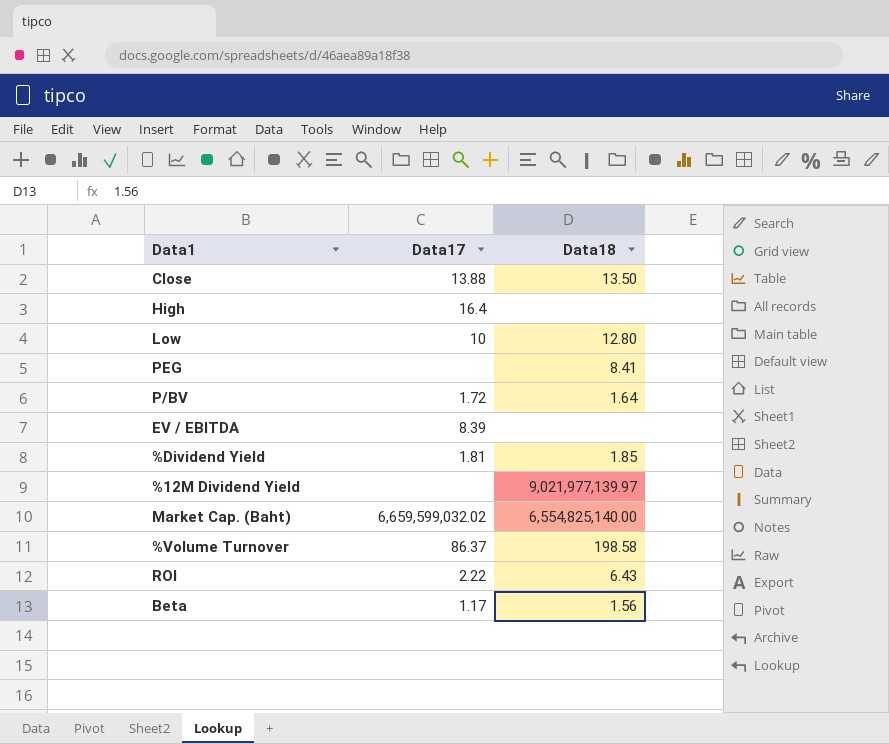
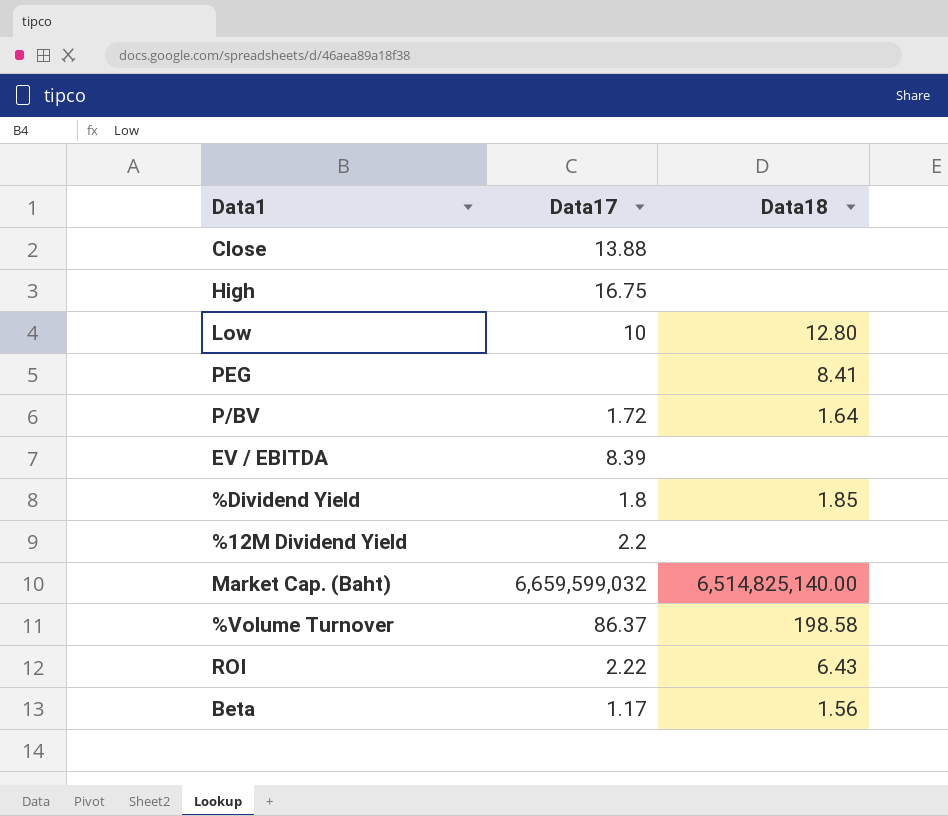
Close | Data18: 13.50 -> none
High | Data17: 16.4 -> 16.75
%Dividend Yield | Data17: 1.81 -> 1.8
%12M Dividend Yield | Data17: none -> 2.2
%12M Dividend Yield | Data18: 9,021,977,139.97 -> none
Market Cap. (Baht) | Data17: 6,659,599,032.02 -> 6,659,599,032
Market Cap. (Baht) | Data18: 6,554,825,140.00 -> 6,514,825,140.00

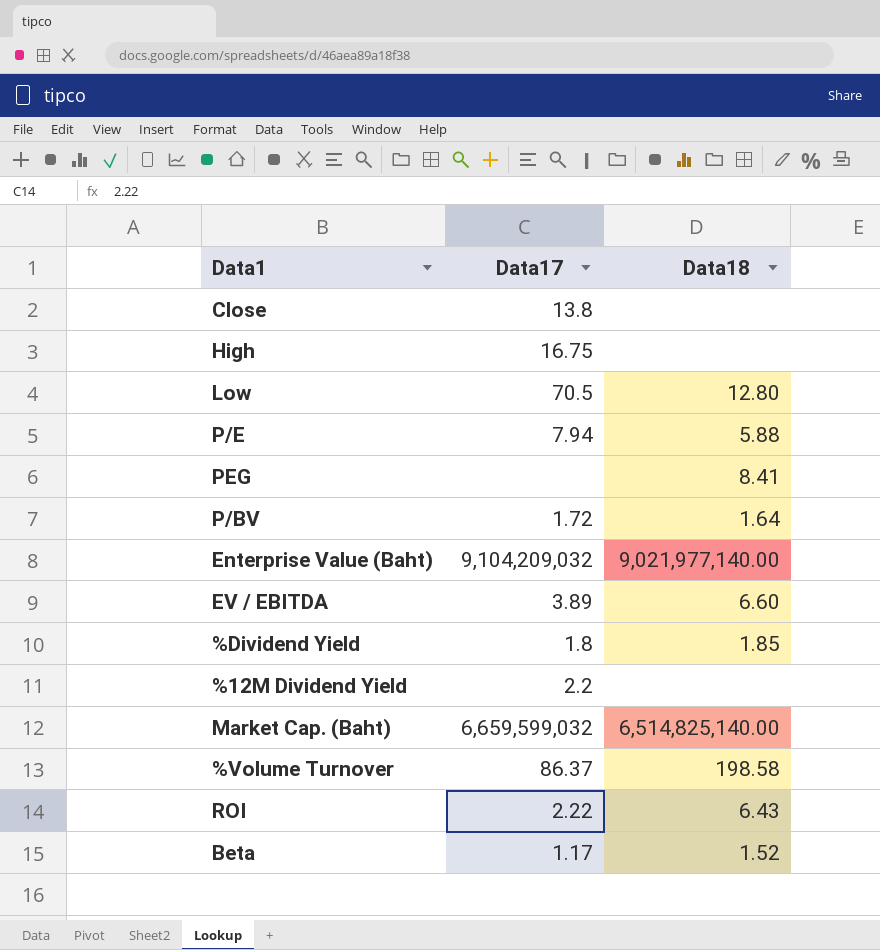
Close | Data17: 13.88 -> 13.8
Low | Data17: 10 -> 70.5
row P/E: none -> 7.94 | 5.88
row Enterprise Value (Baht): none -> 9,104,209,032 | 9,021,977,140.00
EV / EBITDA | Data17: 8.39 -> 3.89
EV / EBITDA | Data18: none -> 6.60
Beta | Data18: 1.56 -> 1.52

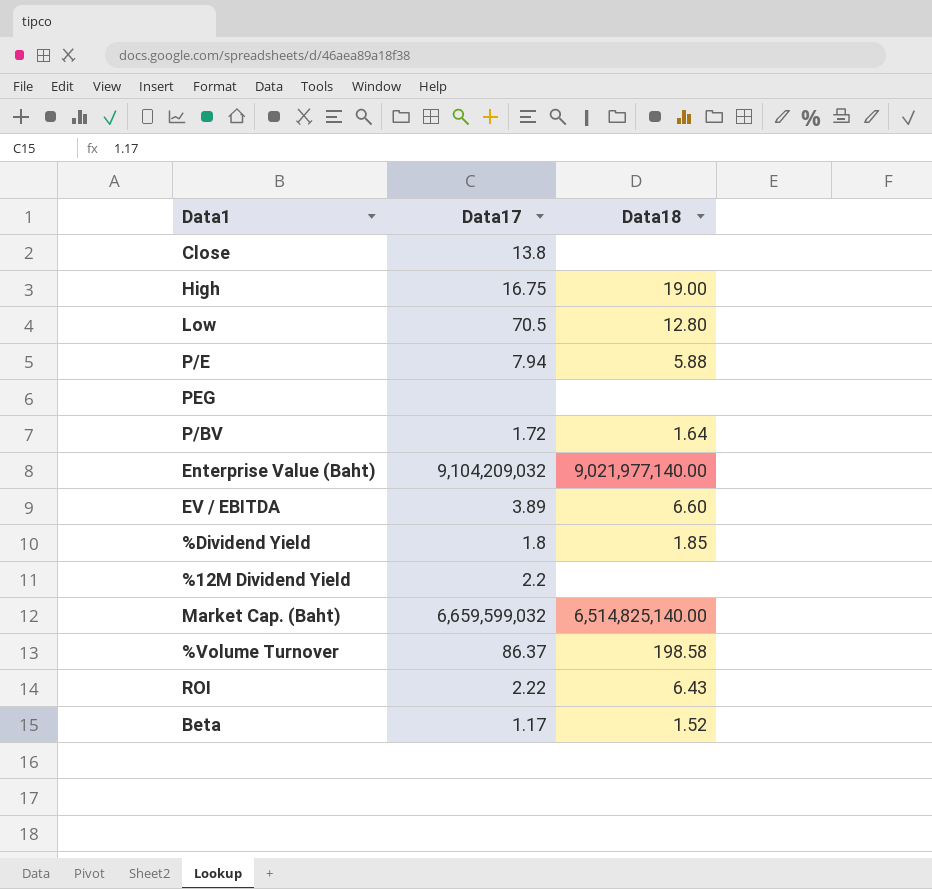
High | Data18: none -> 19.00
PEG | Data18: 8.41 -> none

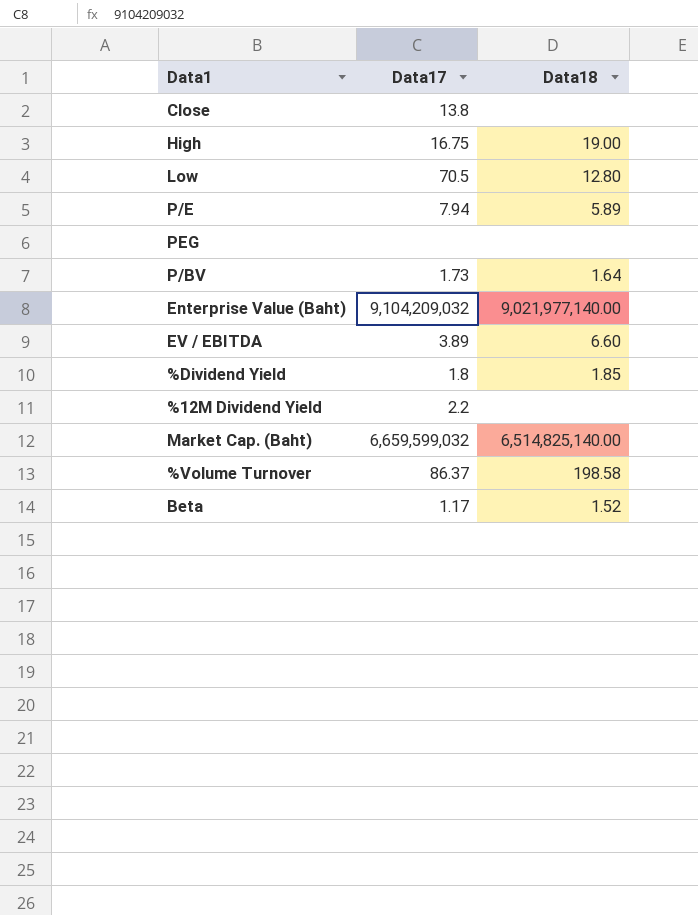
row ROI: 2.22 | 6.43 -> none
P/E | Data18: 5.88 -> 5.89
P/BV | Data17: 1.72 -> 1.73

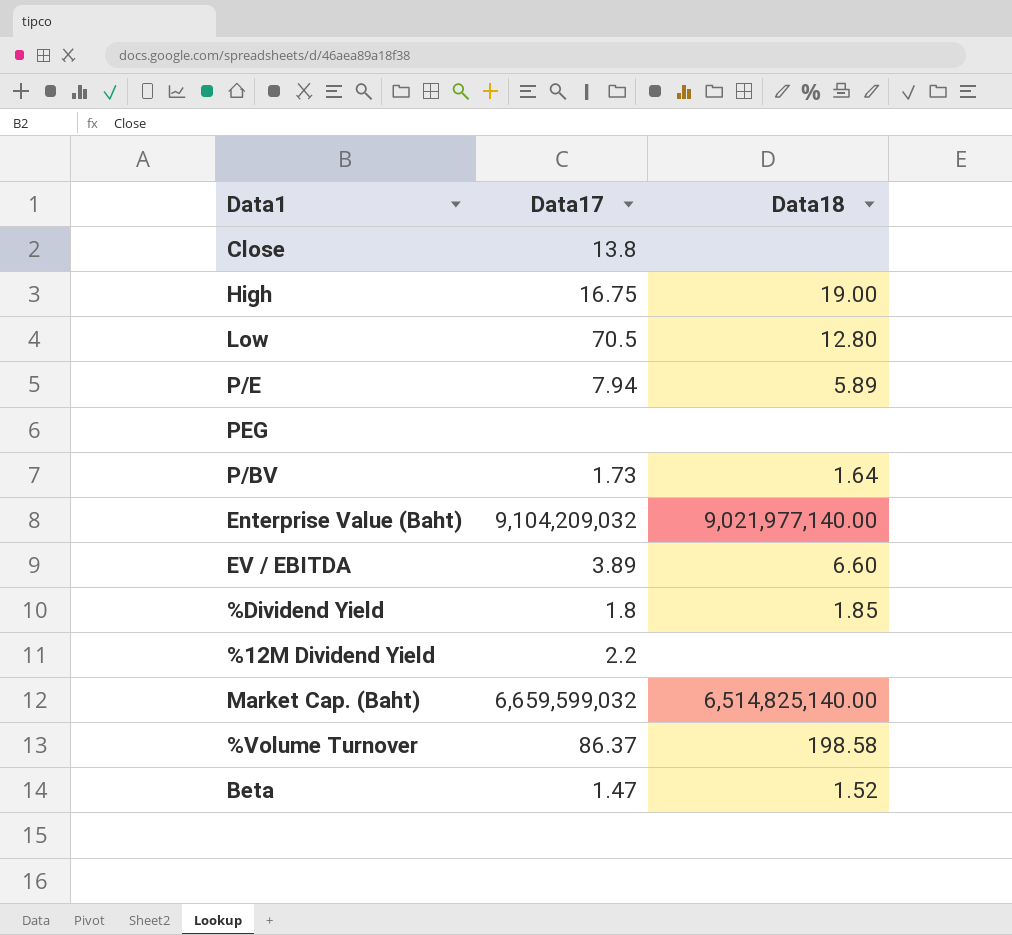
Beta | Data17: 1.17 -> 1.47

